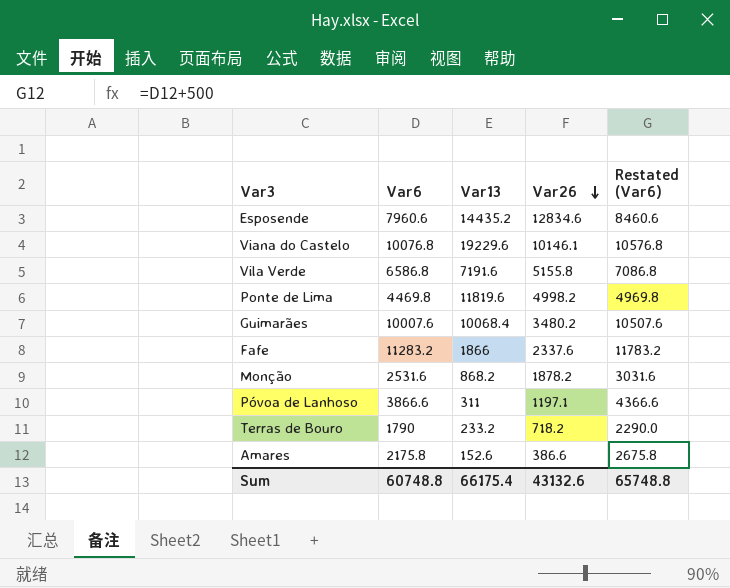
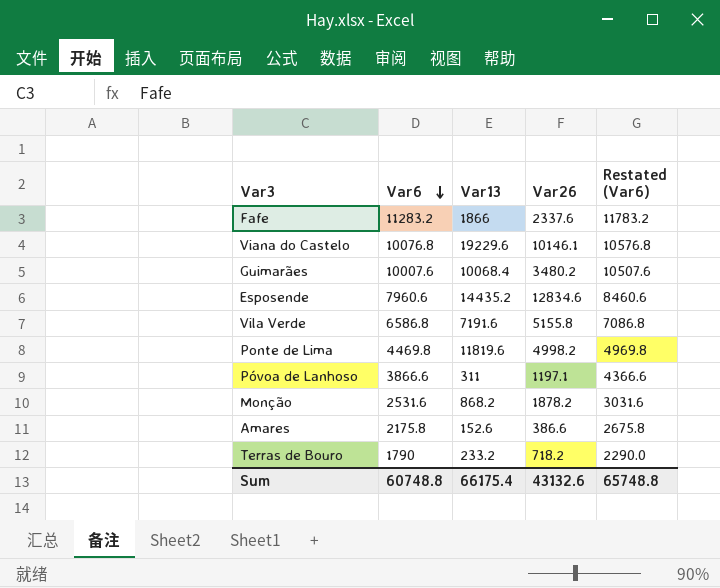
row order: Var26 descending -> Var6 descending

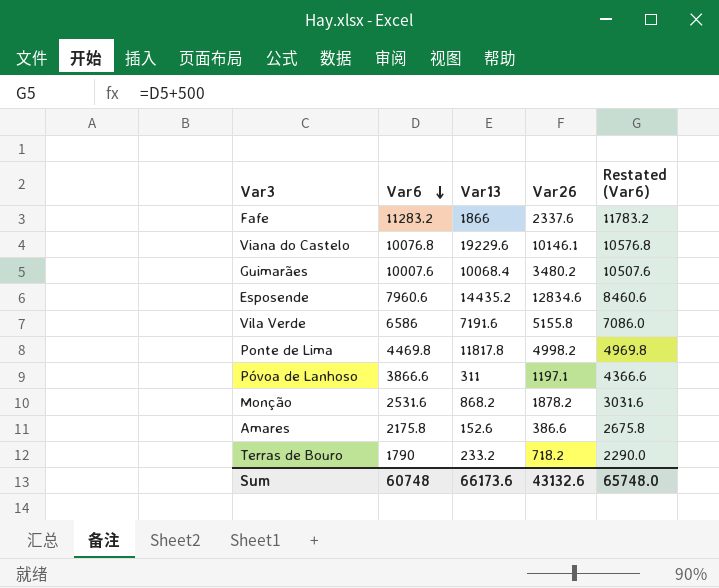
Vila Verde | Var6: 6586.8 -> 6586
Vila Verde | Restated (Var6): 7086.8 -> 7086.0
Ponte de Lima | Var13: 11819.6 -> 11817.8
Sum | Var6: 60748.8 -> 60748
Sum | Var13: 66175.4 -> 66173.6
Sum | Restated (Var6): 65748.8 -> 65748.0

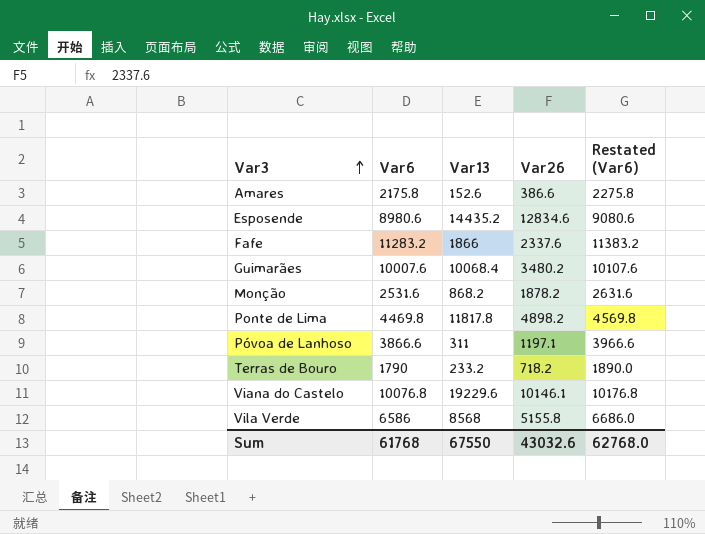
row order: Var6 descending -> Var3 ascending
column Restated (Var6) | formula: [Var6] + 500 -> [Var6] + 100
Esposende | Var6: 7960.6 -> 8980.6
Ponte de Lima | Var26: 4998.2 -> 4898.2
Vila Verde | Var13: 7191.6 -> 8568
Sum | Var6: 60748 -> 61768
Sum | Var13: 66173.6 -> 67550
Sum | Var26: 43132.6 -> 43032.6
Sum | Restated (Var6): 65748.0 -> 62768.0

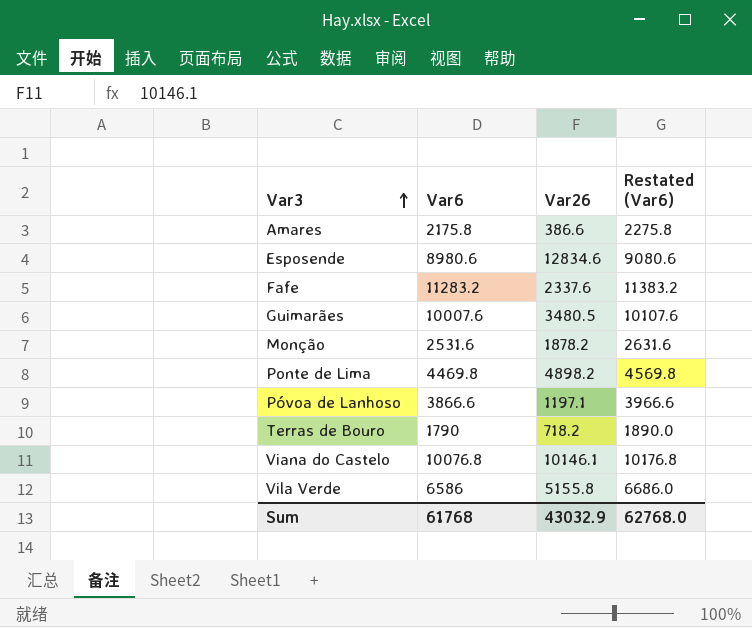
column Var13 | position: 3 -> none
Guimarães | Var26: 3480.2 -> 3480.5
Sum | Var26: 43032.6 -> 43032.9

